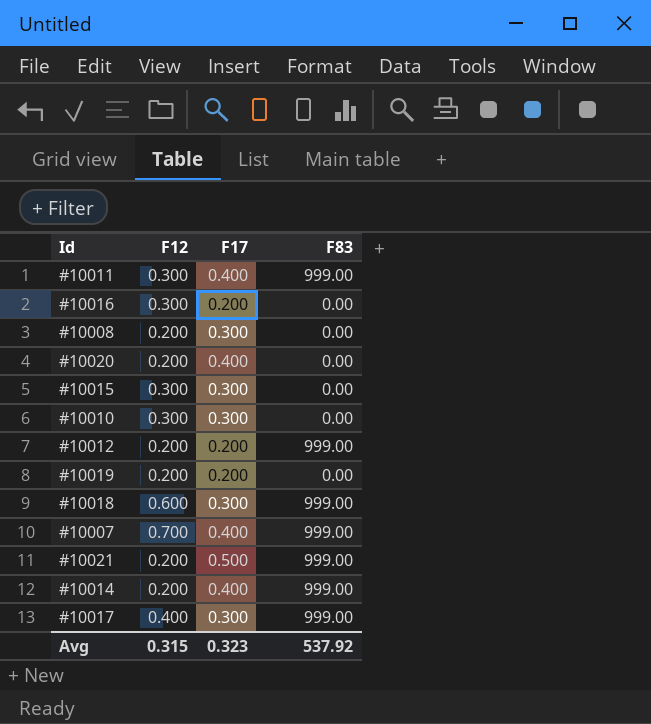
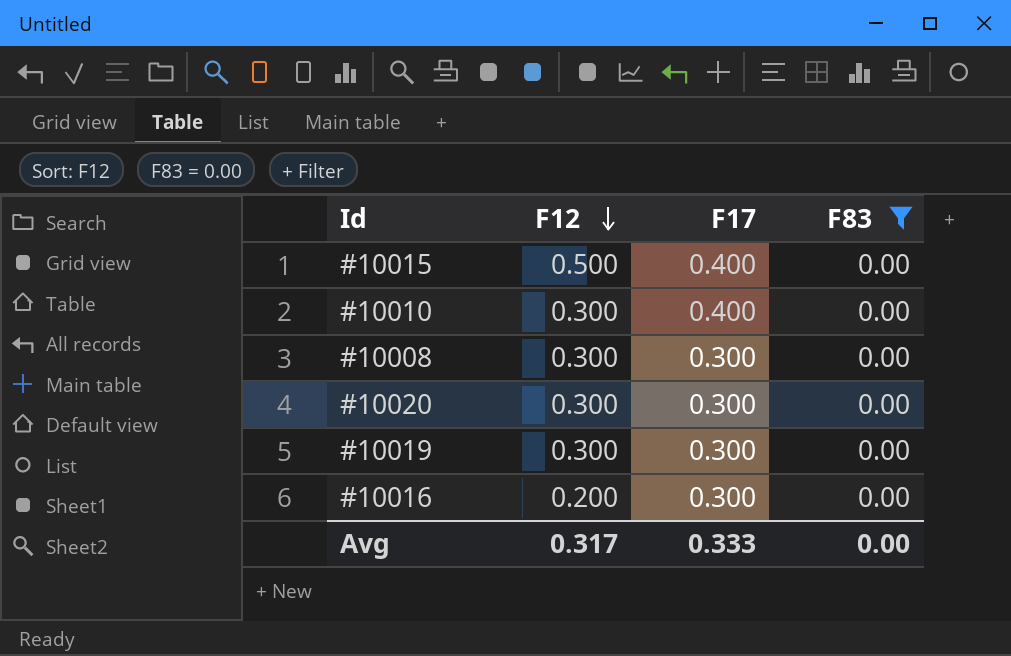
filter: none -> F83 = 0.00
row order: none -> F12 descending
#10015 | F12: 0.300 -> 0.500
#10015 | F17: 0.300 -> 0.400
#10010 | F17: 0.300 -> 0.400
#10008 | F12: 0.200 -> 0.300
#10020 | F12: 0.200 -> 0.300
#10020 | F17: 0.400 -> 0.300
#10019 | F12: 0.200 -> 0.300
#10019 | F17: 0.200 -> 0.300
#10016 | F12: 0.300 -> 0.200
#10016 | F17: 0.200 -> 0.300
Avg | F12: 0.315 -> 0.317
Avg | F17: 0.323 -> 0.333
Avg | F83: 537.92 -> 0.00

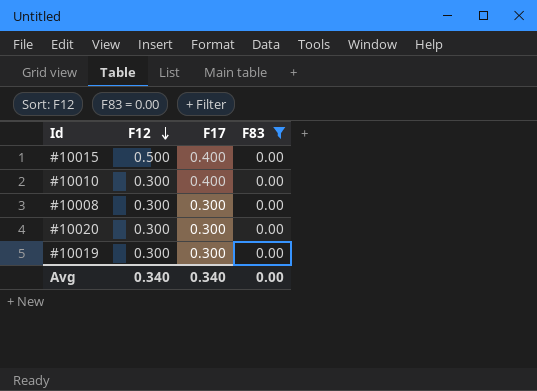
row #10016: 0.200 | 0.300 | 0.00 -> none
Avg | F12: 0.317 -> 0.340
Avg | F17: 0.333 -> 0.340

